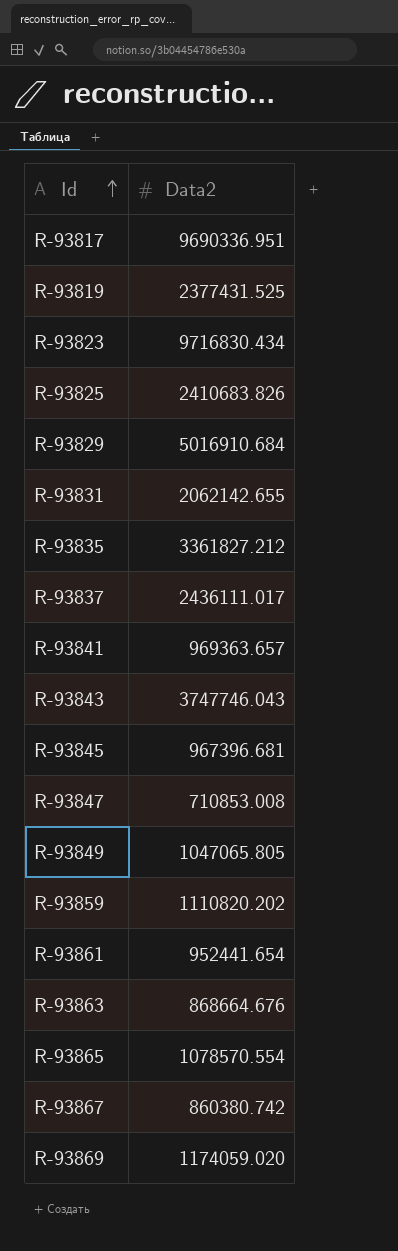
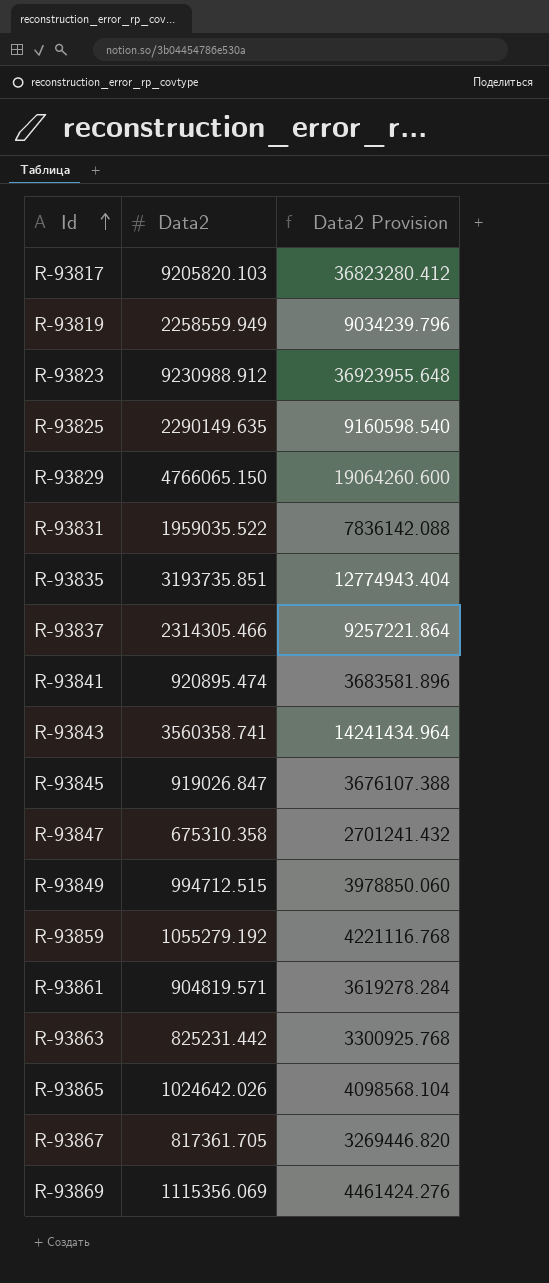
column Data2 Provision | formula: none -> [Data2] * 4
R-93817 | Data2: 9690336.951 -> 9205820.103
R-93819 | Data2: 2377431.525 -> 2258559.949
R-93823 | Data2: 9716830.434 -> 9230988.912
R-93825 | Data2: 2410683.826 -> 2290149.635
R-93829 | Data2: 5016910.684 -> 4766065.150
R-93831 | Data2: 2062142.655 -> 1959035.522
R-93835 | Data2: 3361827.212 -> 3193735.851
R-93837 | Data2: 2436111.017 -> 2314305.466
R-93841 | Data2: 969363.657 -> 920895.474
R-93843 | Data2: 3747746.043 -> 3560358.741
R-93845 | Data2: 967396.681 -> 919026.847
R-93847 | Data2: 710853.008 -> 675310.358
R-93849 | Data2: 1047065.805 -> 994712.515
R-93859 | Data2: 1110820.202 -> 1055279.192
R-93861 | Data2: 952441.654 -> 904819.571
R-93863 | Data2: 868664.676 -> 825231.442
R-93865 | Data2: 1078570.554 -> 1024642.026
R-93867 | Data2: 860380.742 -> 817361.705
R-93869 | Data2: 1174059.020 -> 1115356.069

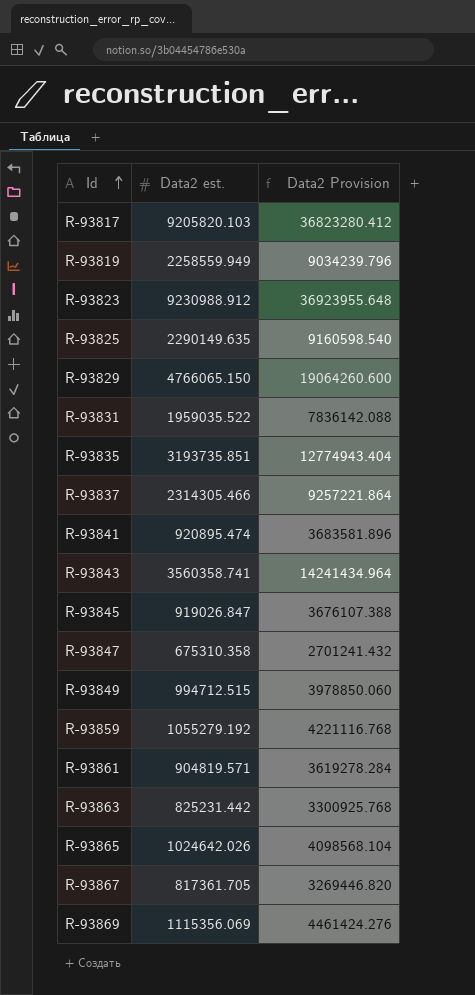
column name: Data2 -> Data2 est.

